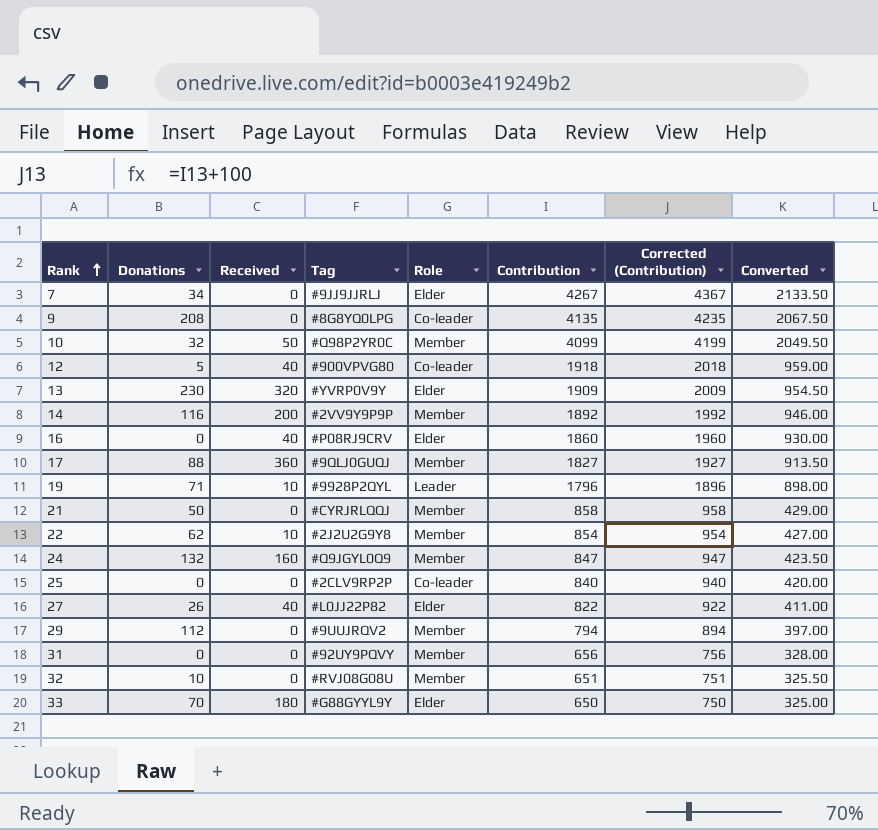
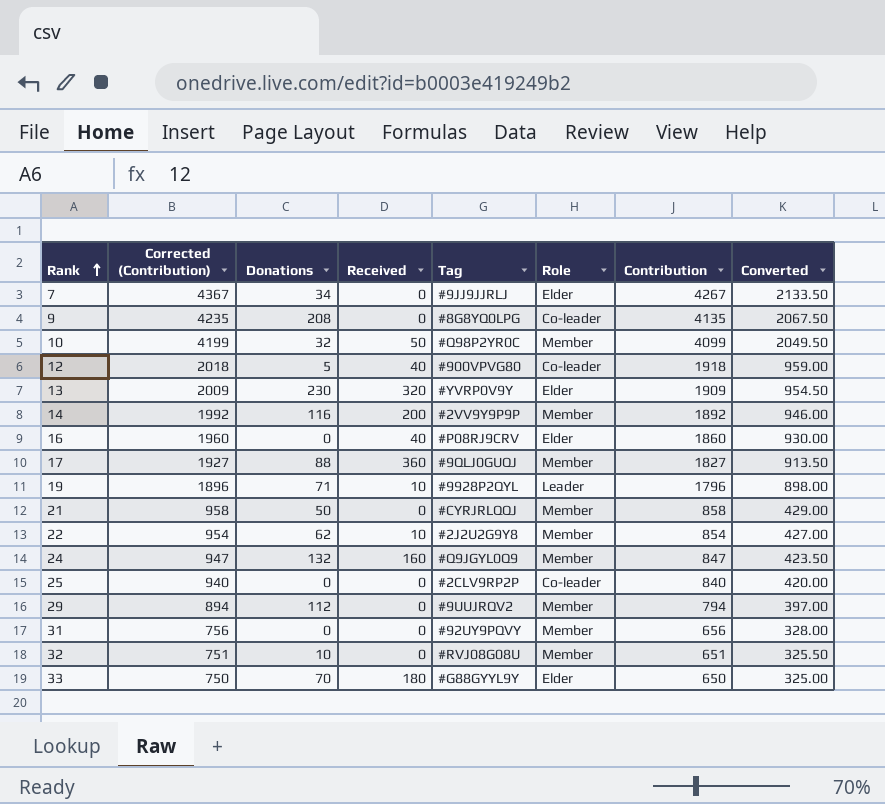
column Corrected (Contribution) | position: 7 -> 2
row 27: 26 | 40 | #L0JJ22P82 | Elder | 822 | 922 | 411.00 -> none

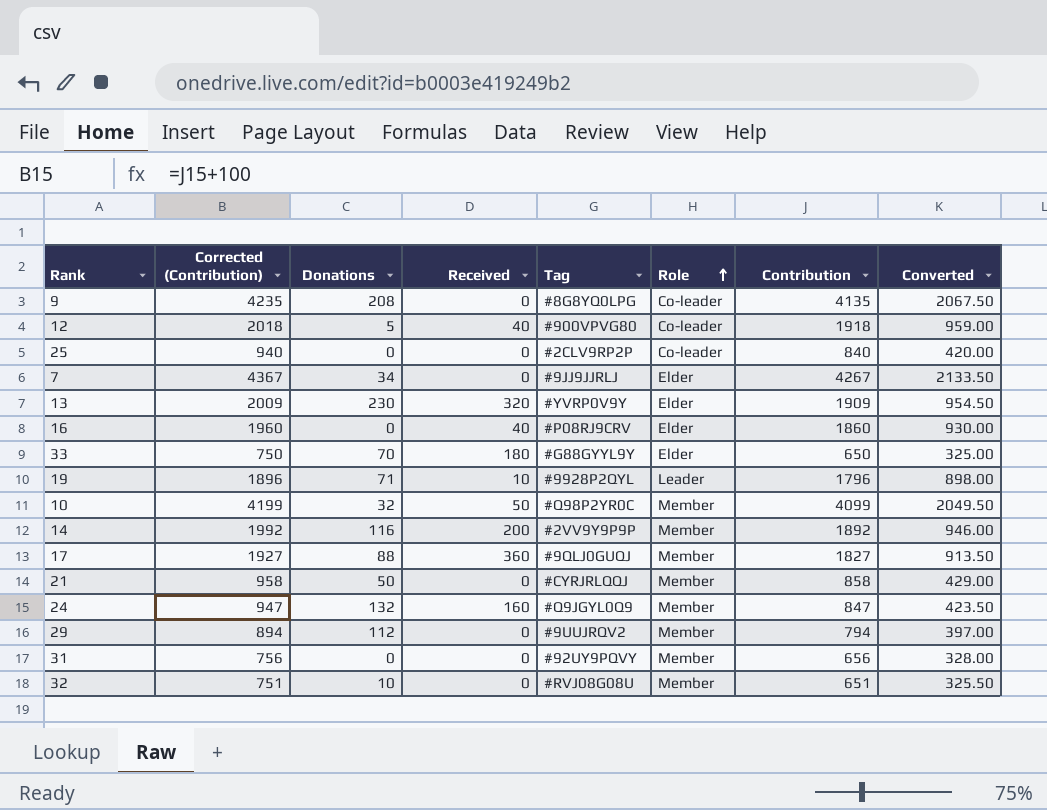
row order: Rank ascending -> Role ascending
row 22: 954 | 62 | 10 | #2J2U2G9Y8 | Member | 854 | 427.00 -> none

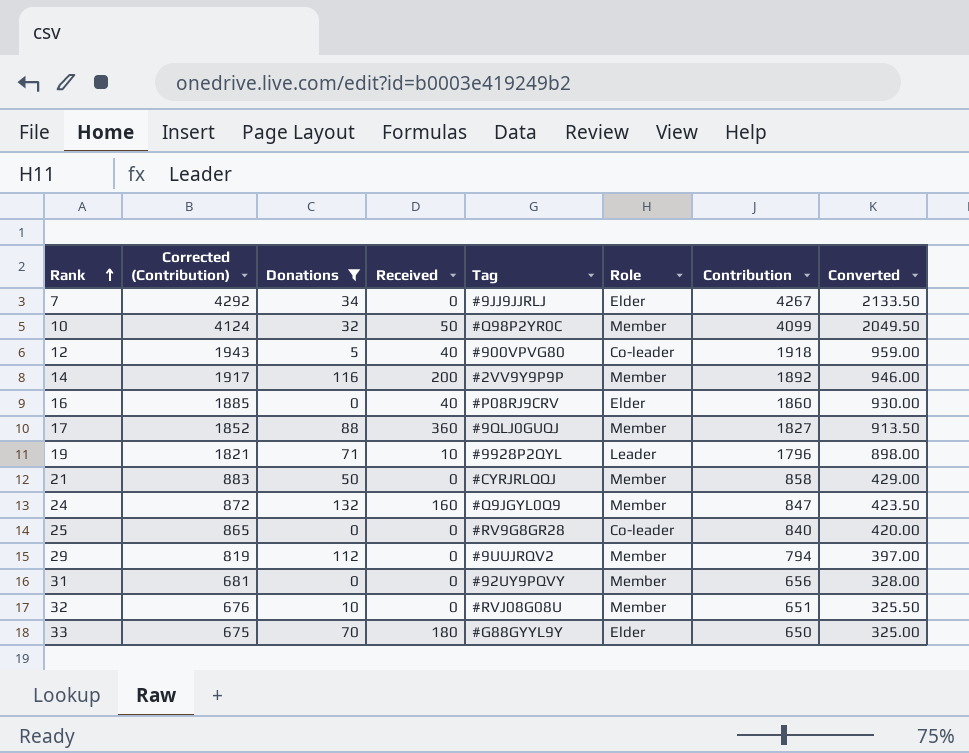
filter: none -> Donations <= 132
row order: Role ascending -> Rank ascending
column Corrected (Contribution) | formula: [Contribution] + 100 -> [Contribution] + 25
25 | Tag: #2CLV9RP2P -> #RV9G8GR28

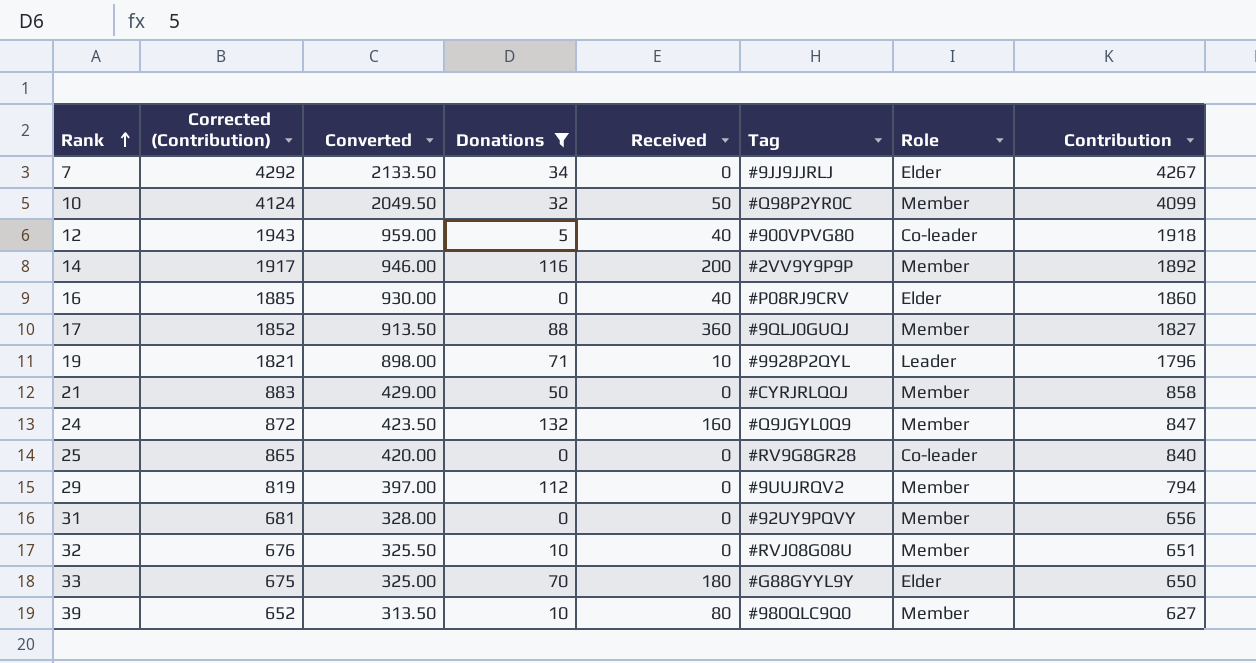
column Converted | position: 8 -> 3
row 39: none -> 652 | 313.50 | 10 | 80 | #980QLC9Q0 | Member | 627

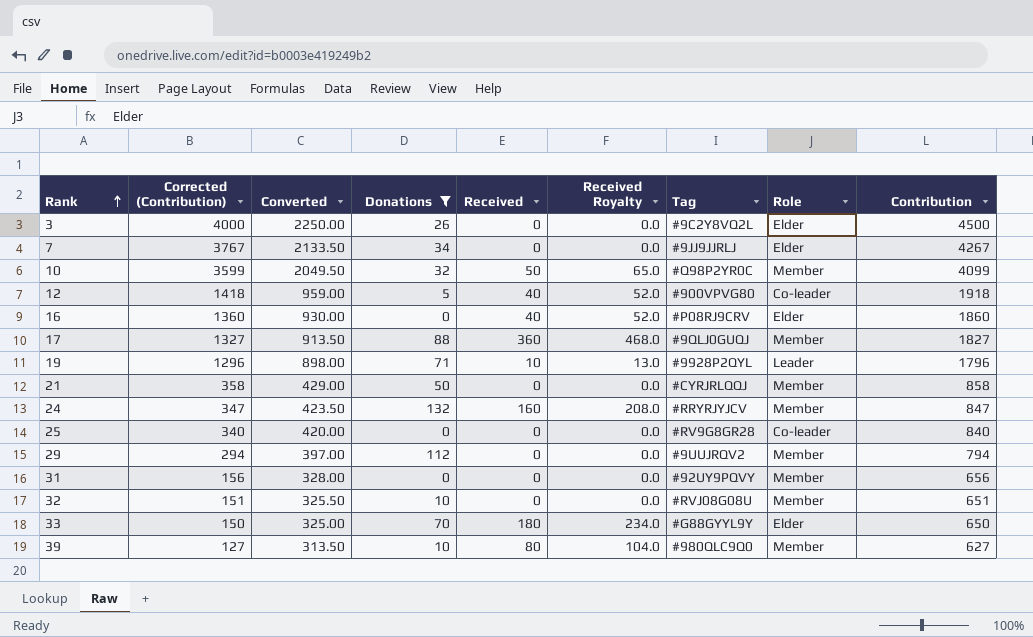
column Corrected (Contribution) | formula: [Contribution] + 25 -> [Contribution] - 500
column Received Royalty | formula: none -> [Received] * 1.3
row 14: 1917 | 946.00 | 116 | 200 | #2VV9Y9P9P | Member | 1892 -> none
row 3: none -> 4000 | 2250.00 | 26 | 0 | 0.0 | #9C2Y8VQ2L | Elder | 4500
24 | Tag: #Q9JGYL0Q9 -> #RRYRJYJCV

